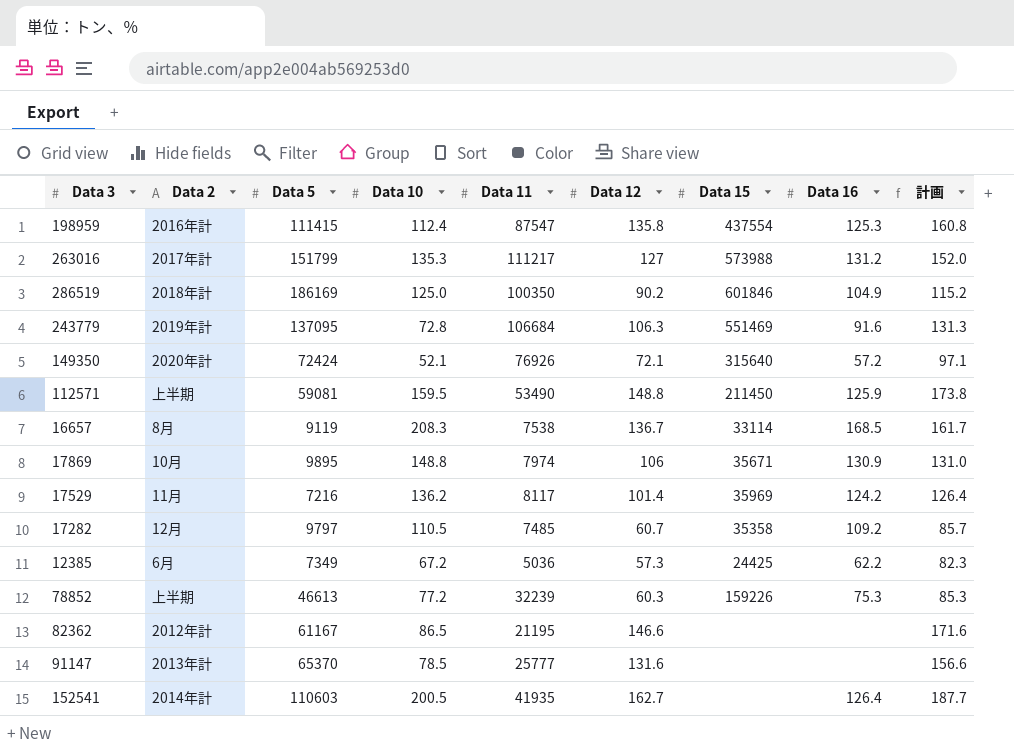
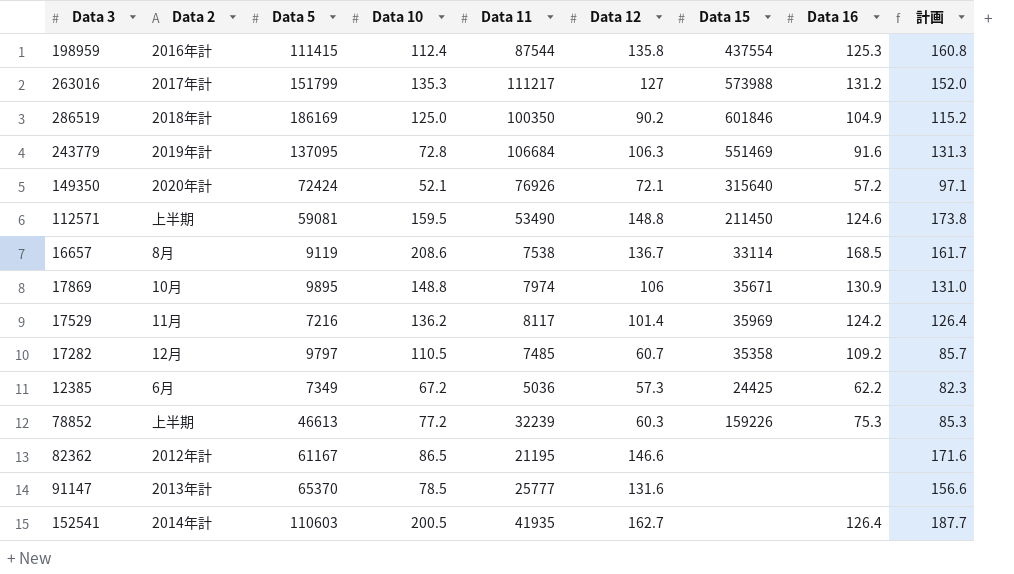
198959 | Data 11: 87547 -> 87544
112571 | Data 16: 125.9 -> 124.6
16657 | Data 10: 208.3 -> 208.6

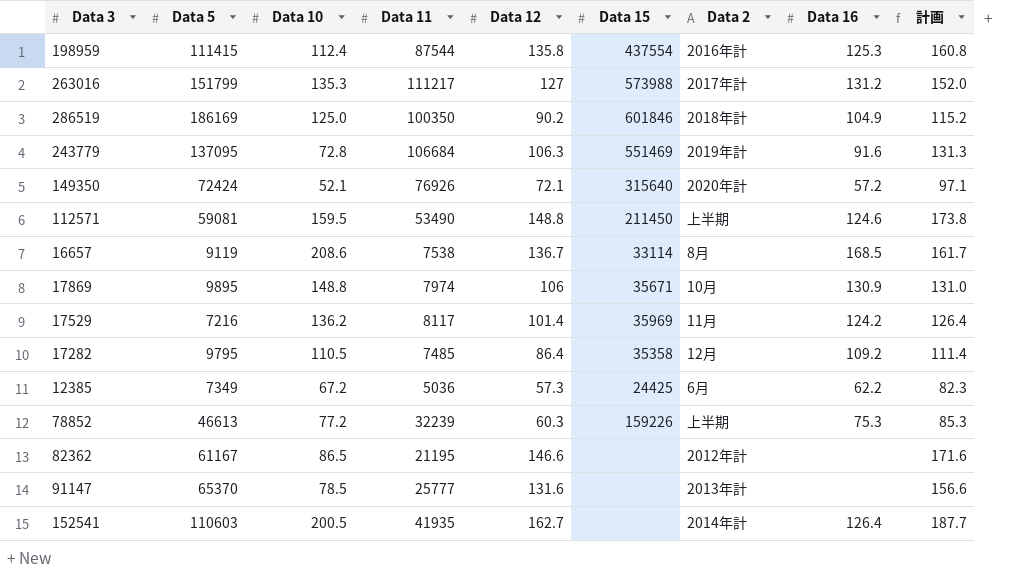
column Data 2 | position: 2 -> 7
17282 | Data 5: 9797 -> 9795
17282 | Data 12: 60.7 -> 86.4
17282 | 計画: 85.7 -> 111.4

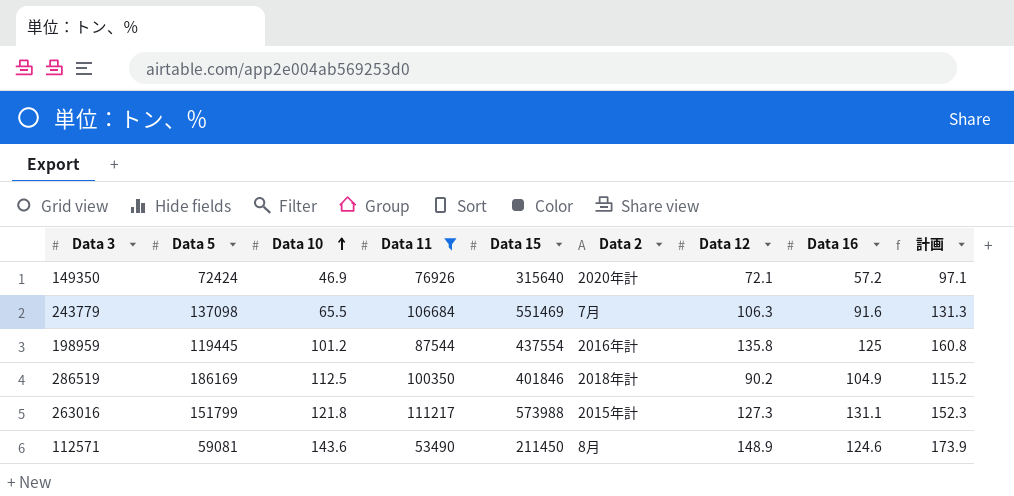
filter: none -> Data 11 >= 53490
row order: none -> Data 10 ascending
column Data 12 | position: 5 -> 7
149350 | Data 10: 52.1 -> 46.9
243779 | Data 5: 137095 -> 137098
243779 | Data 10: 72.8 -> 65.5
243779 | Data 2: 2019年計 -> 7月
198959 | Data 5: 111415 -> 119445
198959 | Data 10: 112.4 -> 101.2
198959 | Data 16: 125.3 -> 125
286519 | Data 10: 125.0 -> 112.5
286519 | Data 15: 601846 -> 401846
263016 | Data 10: 135.3 -> 121.8
263016 | Data 2: 2017年計 -> 2015年計
263016 | Data 12: 127 -> 127.3
263016 | Data 16: 131.2 -> 131.1
263016 | 計画: 152.0 -> 152.3
112571 | Data 10: 159.5 -> 143.6
112571 | Data 2: 上半期 -> 8月
112571 | Data 12: 148.8 -> 148.9
112571 | 計画: 173.8 -> 173.9

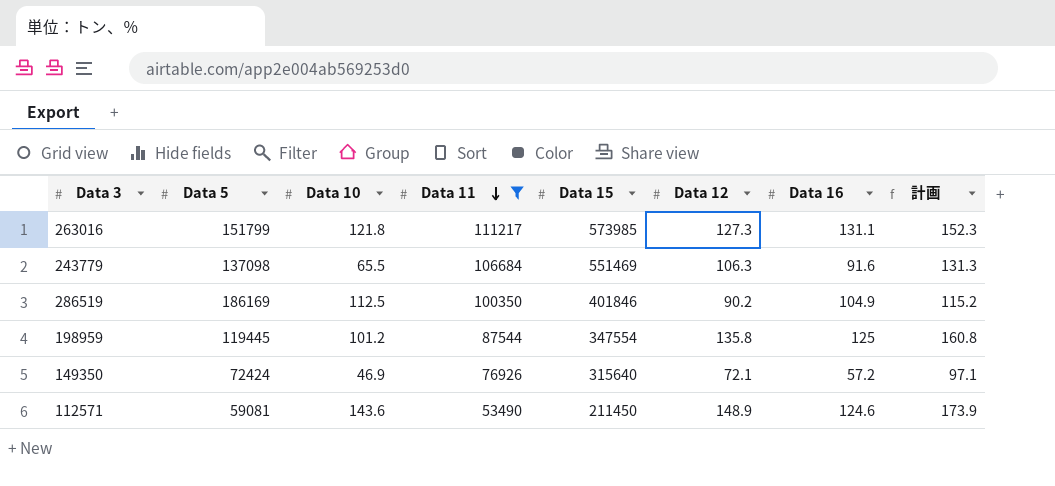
row order: Data 10 ascending -> Data 11 descending
column Data 2 | position: 6 -> none
263016 | Data 15: 573988 -> 573985
198959 | Data 15: 437554 -> 347554

